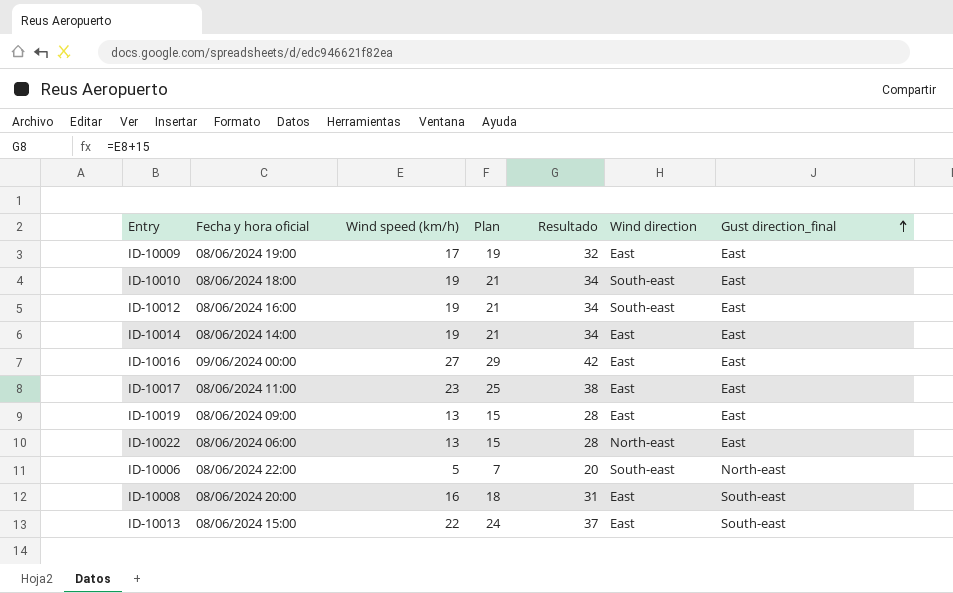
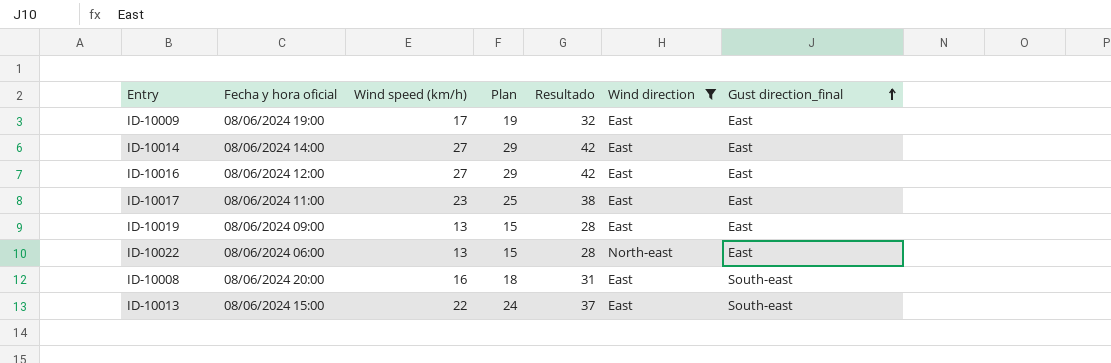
filter: none -> Wind direction != South-east
ID-10014 | Wind speed (km/h): 19 -> 27
ID-10014 | Plan: 21 -> 29
ID-10014 | Resultado: 34 -> 42
ID-10016 | Fecha y hora oficial: 09/06/2024 00:00 -> 08/06/2024 12:00

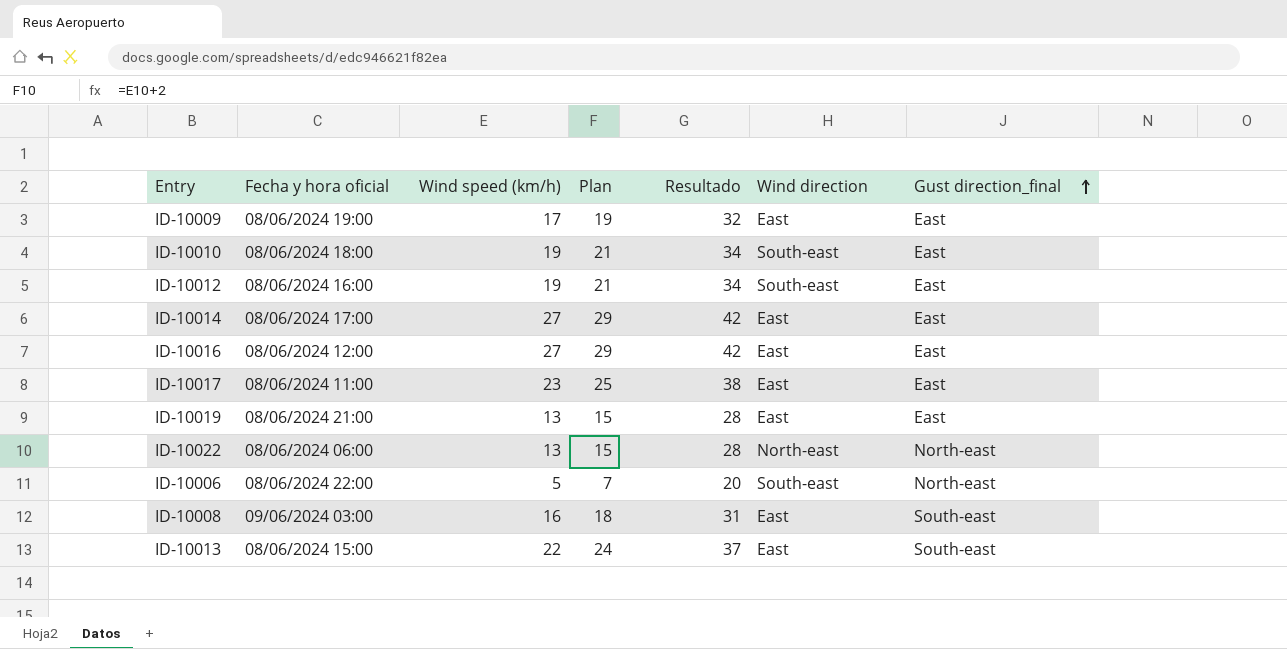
filter: Wind direction != South-east -> none
ID-10014 | Fecha y hora oficial: 08/06/2024 14:00 -> 08/06/2024 17:00
ID-10019 | Fecha y hora oficial: 08/06/2024 09:00 -> 08/06/2024 21:00
ID-10022 | Gust direction_final: East -> North-east
ID-10008 | Fecha y hora oficial: 08/06/2024 20:00 -> 09/06/2024 03:00

